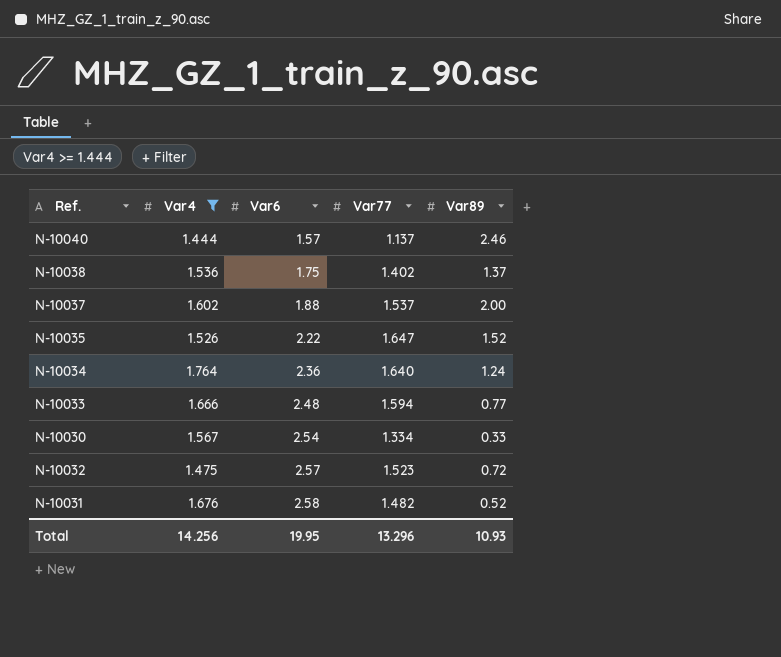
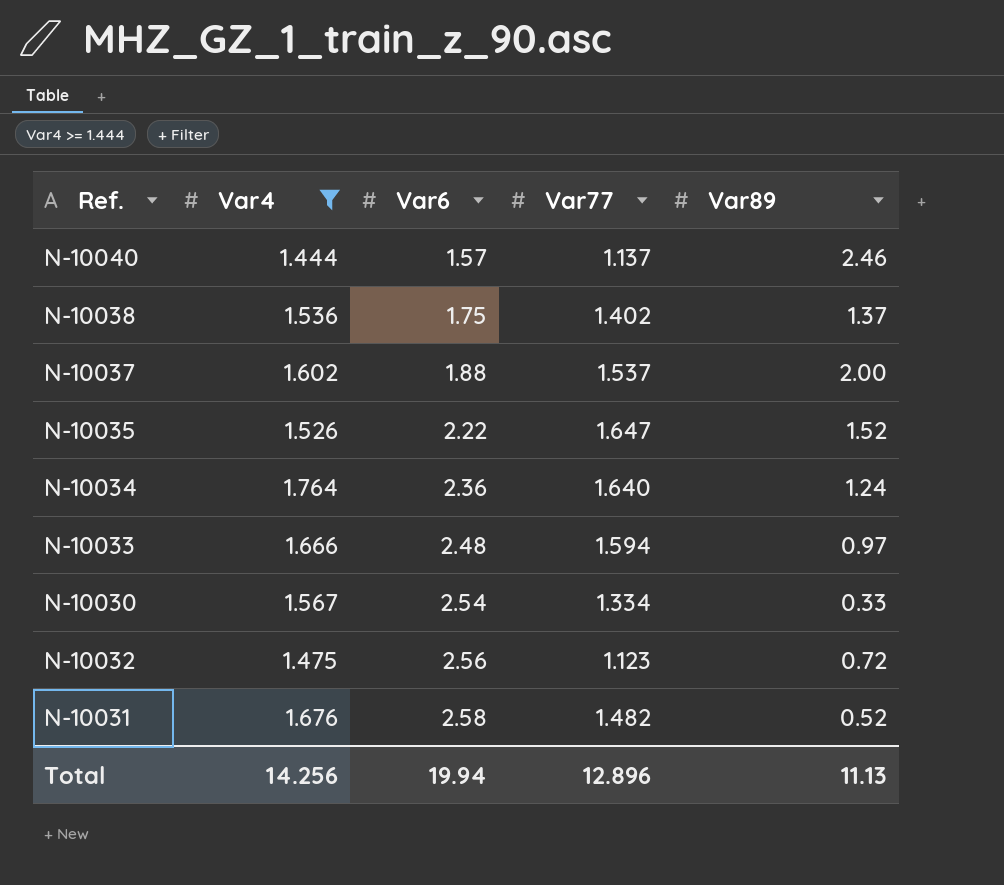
N-10033 | Var89: 0.77 -> 0.97
N-10032 | Var6: 2.57 -> 2.56
N-10032 | Var77: 1.523 -> 1.123
Total | Var6: 19.95 -> 19.94
Total | Var77: 13.296 -> 12.896
Total | Var89: 10.93 -> 11.13

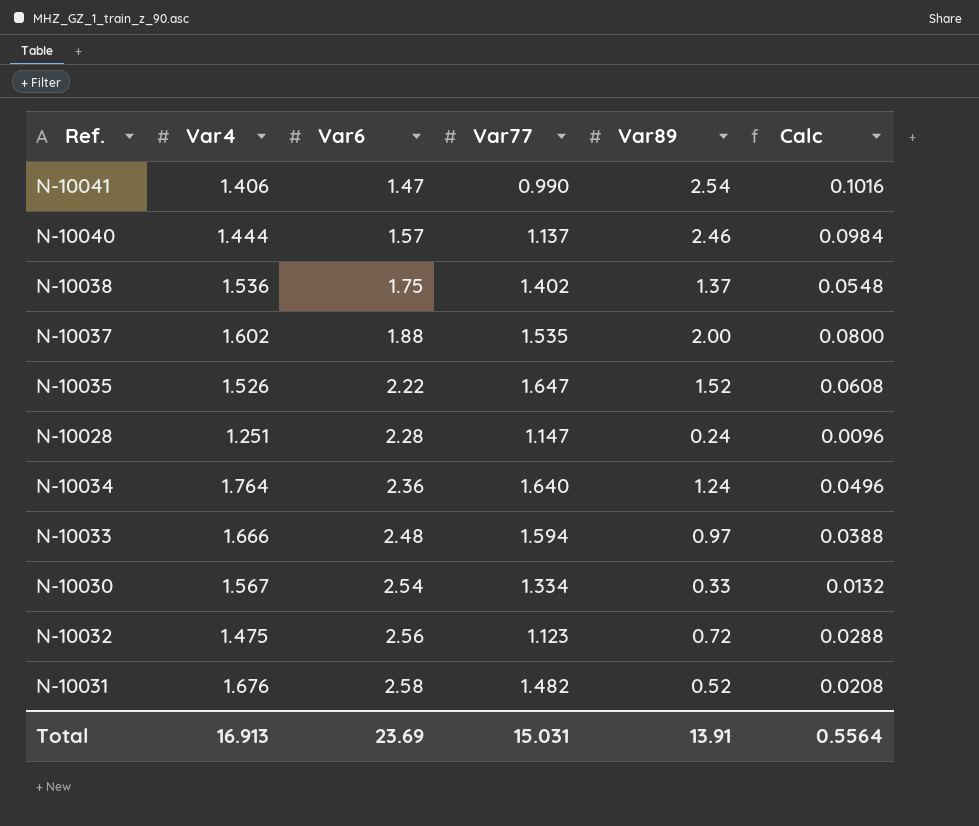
filter: Var4 >= 1.444 -> none
column Calc | formula: none -> [Var89] * 0.04
N-10037 | Var77: 1.537 -> 1.535
Total | Var4: 14.256 -> 16.913
Total | Var6: 19.94 -> 23.69
Total | Var77: 12.896 -> 15.031
Total | Var89: 11.13 -> 13.91

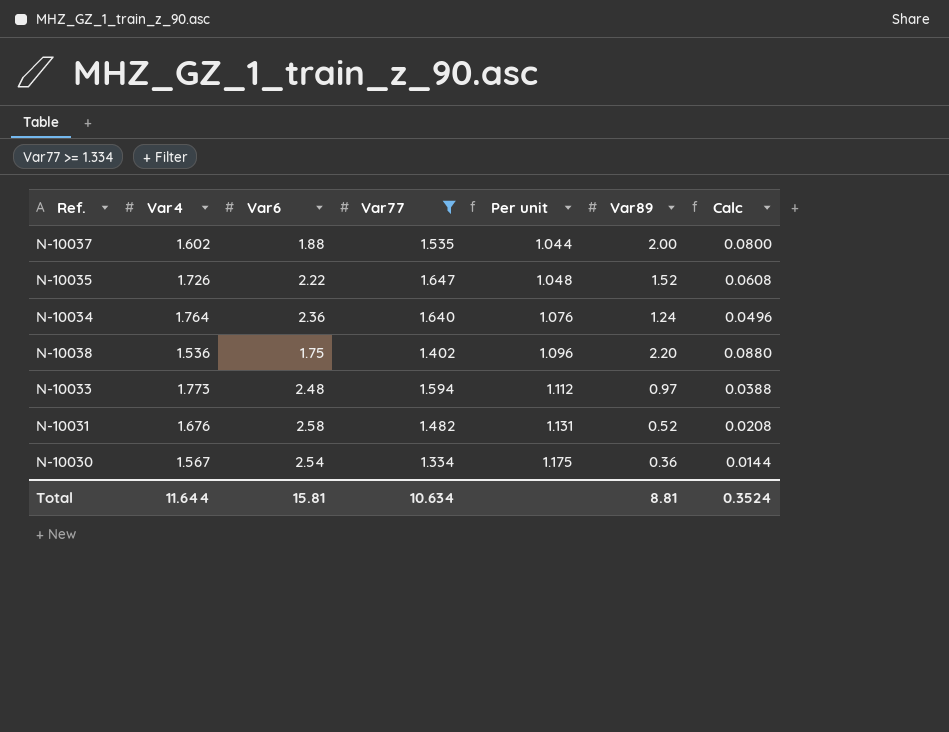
filter: none -> Var77 >= 1.334
row order: Var6 ascending -> Per unit ascending
column Per unit | formula: none -> [Var4] / [Var77]
N-10035 | Var4: 1.526 -> 1.726
N-10038 | Var89: 1.37 -> 2.20
N-10038 | Calc: 0.0548 -> 0.0880
N-10033 | Var4: 1.666 -> 1.773
N-10030 | Var89: 0.33 -> 0.36
N-10030 | Calc: 0.0132 -> 0.0144
Total | Var4: 16.913 -> 11.644
Total | Var6: 23.69 -> 15.81
Total | Var77: 15.031 -> 10.634
Total | Var89: 13.91 -> 8.81
Total | Calc: 0.5564 -> 0.3524

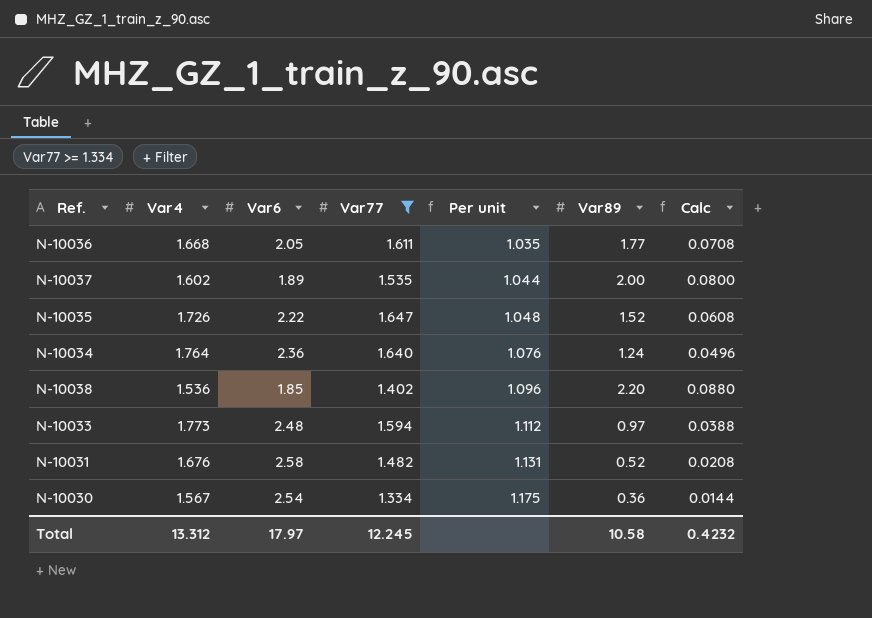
row N-10036: none -> 1.668 | 2.05 | 1.611 | 1.035 | 1.77 | 0.0708
N-10037 | Var6: 1.88 -> 1.89
N-10038 | Var6: 1.75 -> 1.85
Total | Var4: 11.644 -> 13.312
Total | Var6: 15.81 -> 17.97
Total | Var77: 10.634 -> 12.245
Total | Var89: 8.81 -> 10.58
Total | Calc: 0.3524 -> 0.4232

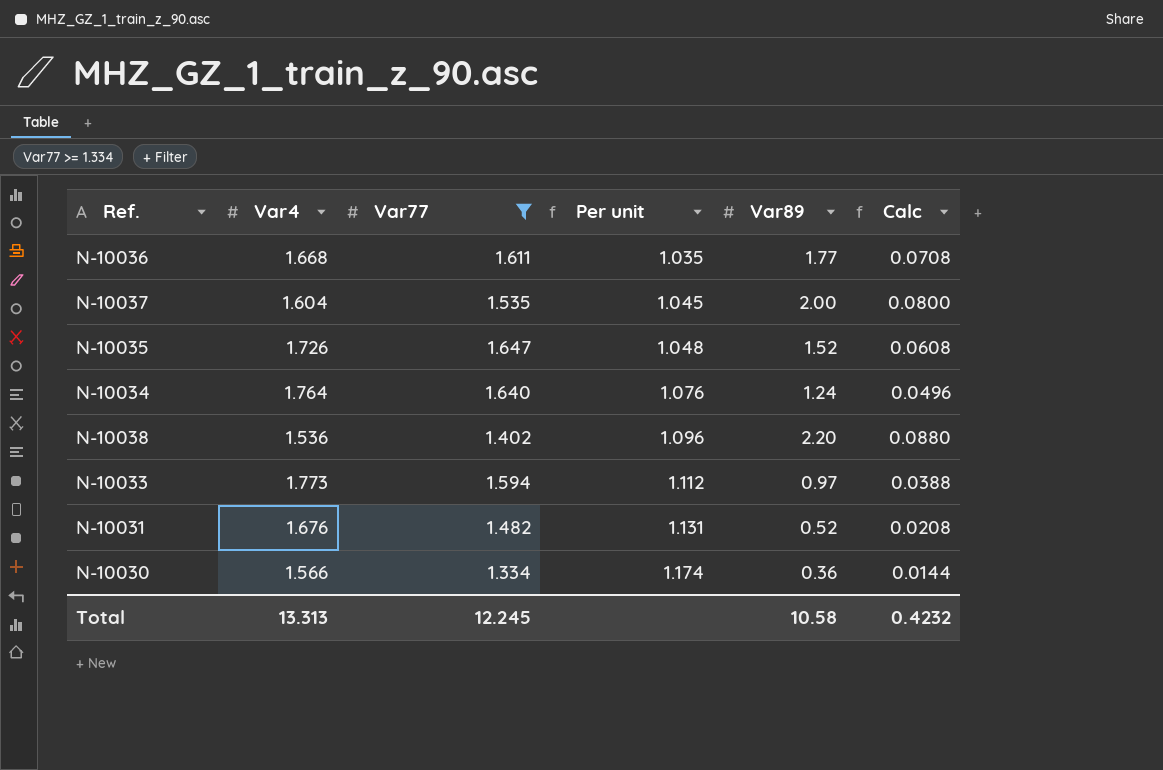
column Var6 | position: 3 -> none
N-10037 | Var4: 1.602 -> 1.604
N-10037 | Per unit: 1.044 -> 1.045
N-10030 | Var4: 1.567 -> 1.566
N-10030 | Per unit: 1.175 -> 1.174
Total | Var4: 13.312 -> 13.313

